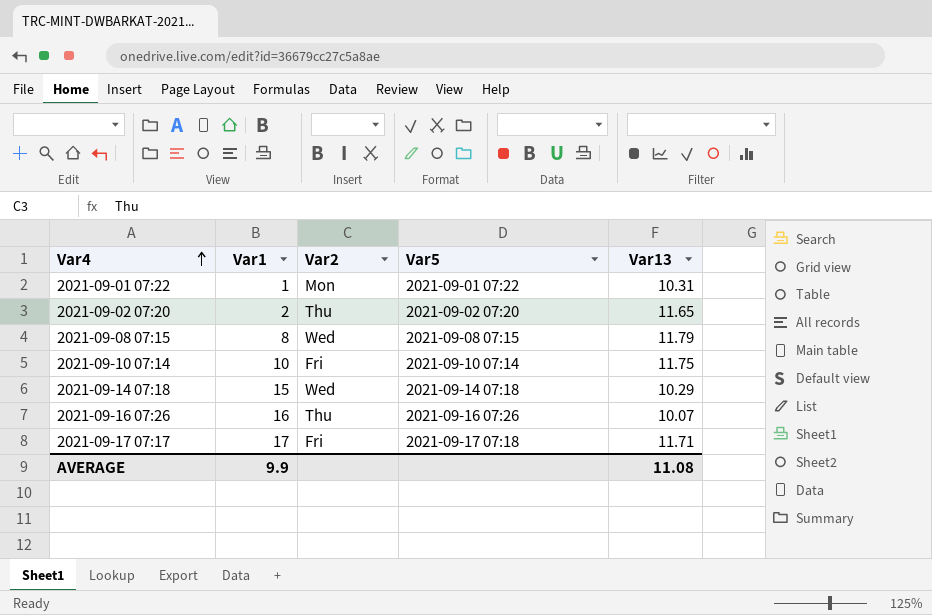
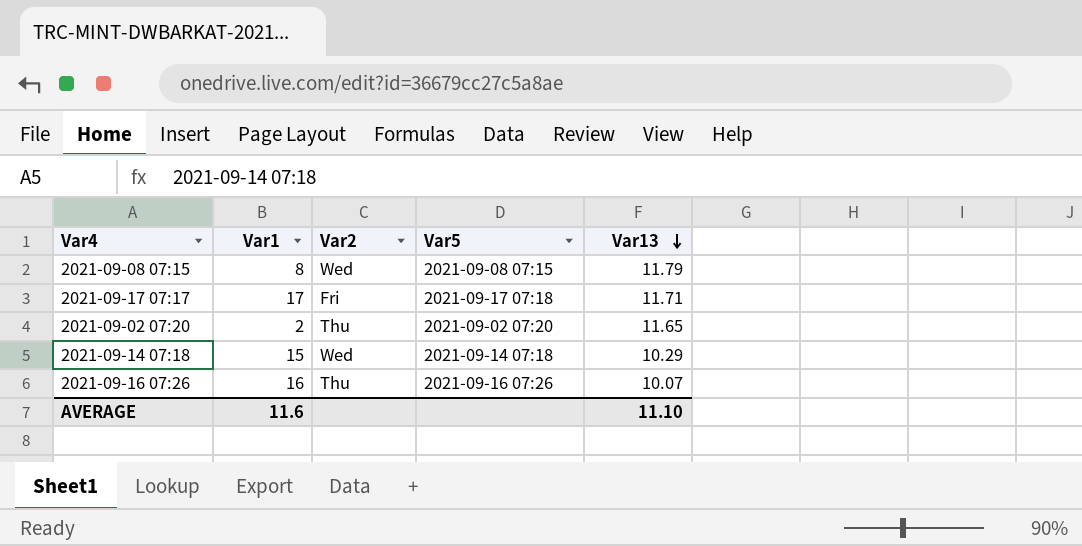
row order: Var4 ascending -> Var13 descending
row 2021-09-01 07:22: 1 | Mon | 2021-09-01 07:22 | 10.31 -> none
row 2021-09-10 07:14: 10 | Fri | 2021-09-10 07:14 | 11.75 -> none
AVERAGE | Var1: 9.9 -> 11.6
AVERAGE | Var13: 11.08 -> 11.10

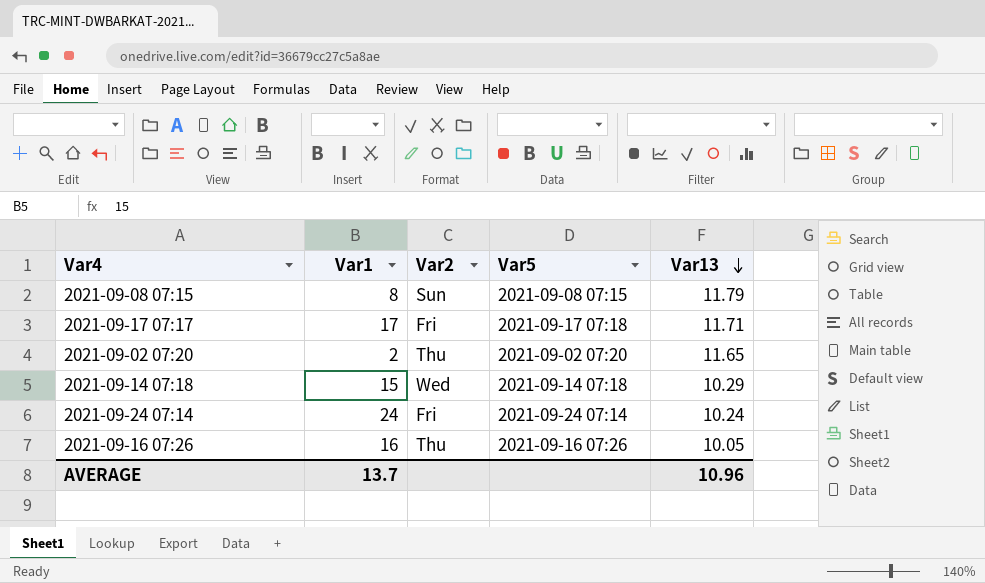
2021-09-08 07:15 | Var2: Wed -> Sun
row 2021-09-24 07:14: none -> 24 | Fri | 2021-09-24 07:14 | 10.24
2021-09-16 07:26 | Var13: 10.07 -> 10.05
AVERAGE | Var1: 11.6 -> 13.7
AVERAGE | Var13: 11.10 -> 10.96

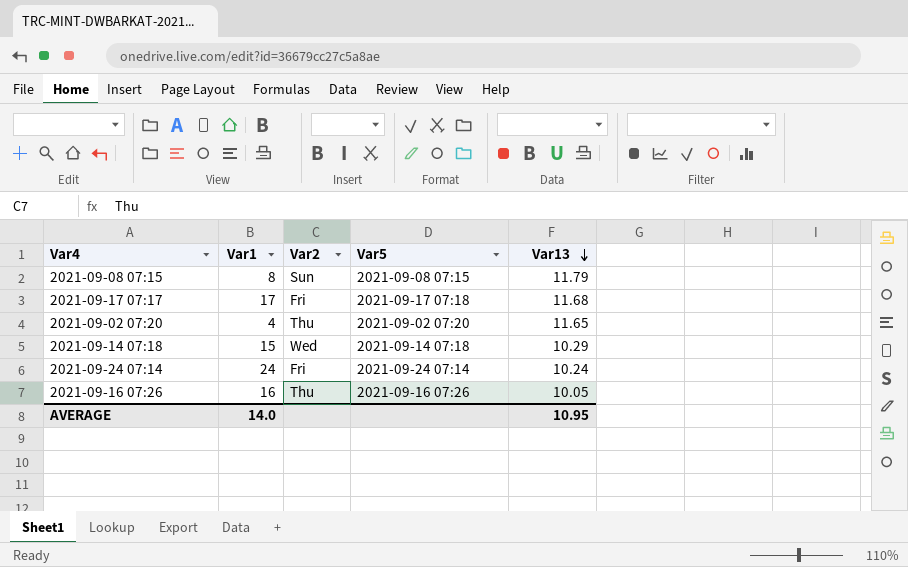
2021-09-17 07:17 | Var13: 11.71 -> 11.68
2021-09-02 07:20 | Var1: 2 -> 4
AVERAGE | Var1: 13.7 -> 14.0
AVERAGE | Var13: 10.96 -> 10.95

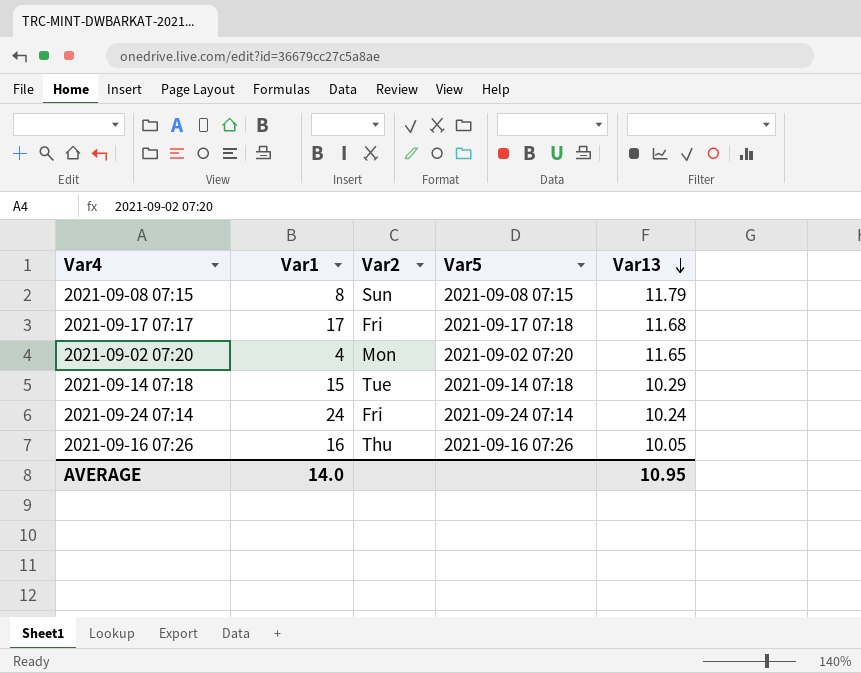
2021-09-02 07:20 | Var2: Thu -> Mon
2021-09-14 07:18 | Var2: Wed -> Tue

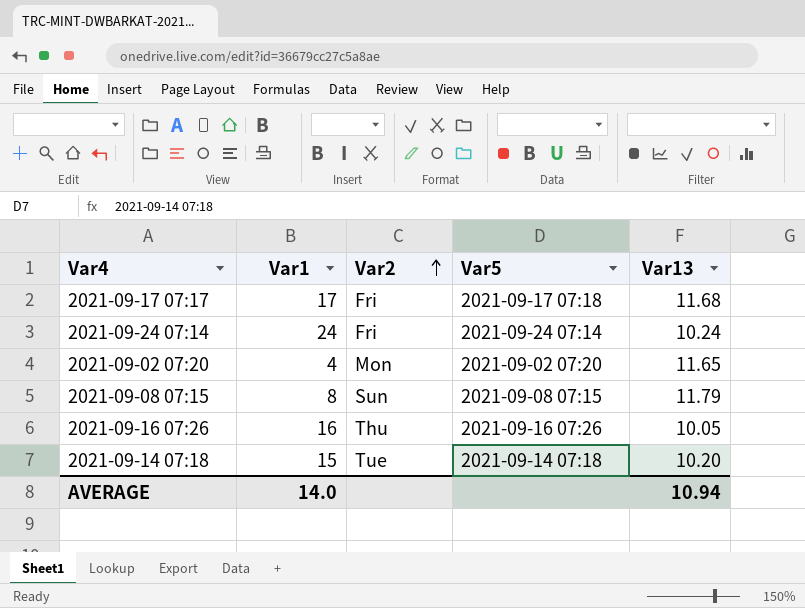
row order: Var13 descending -> Var2 ascending
2021-09-14 07:18 | Var13: 10.29 -> 10.20
AVERAGE | Var13: 10.95 -> 10.94

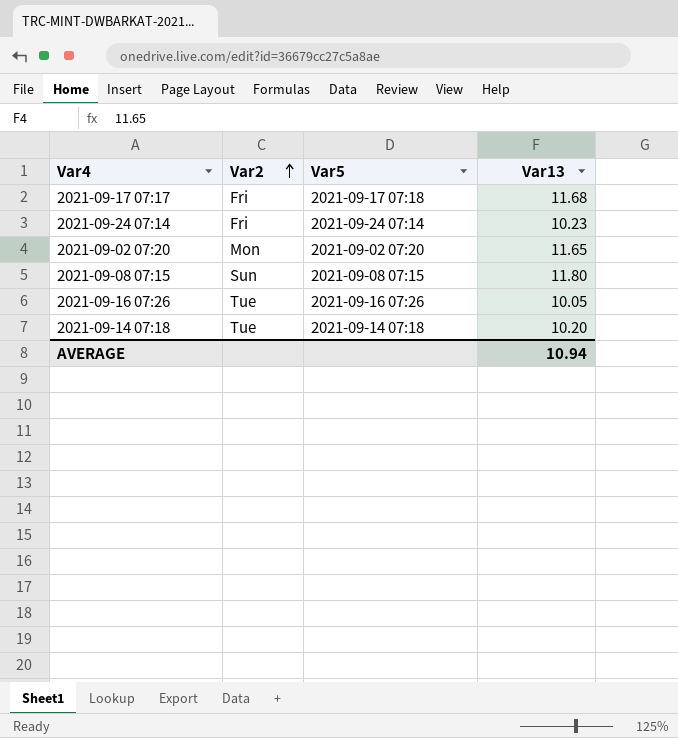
column Var1 | position: 2 -> none
2021-09-24 07:14 | Var13: 10.24 -> 10.23
2021-09-08 07:15 | Var13: 11.79 -> 11.80
2021-09-16 07:26 | Var2: Thu -> Tue

